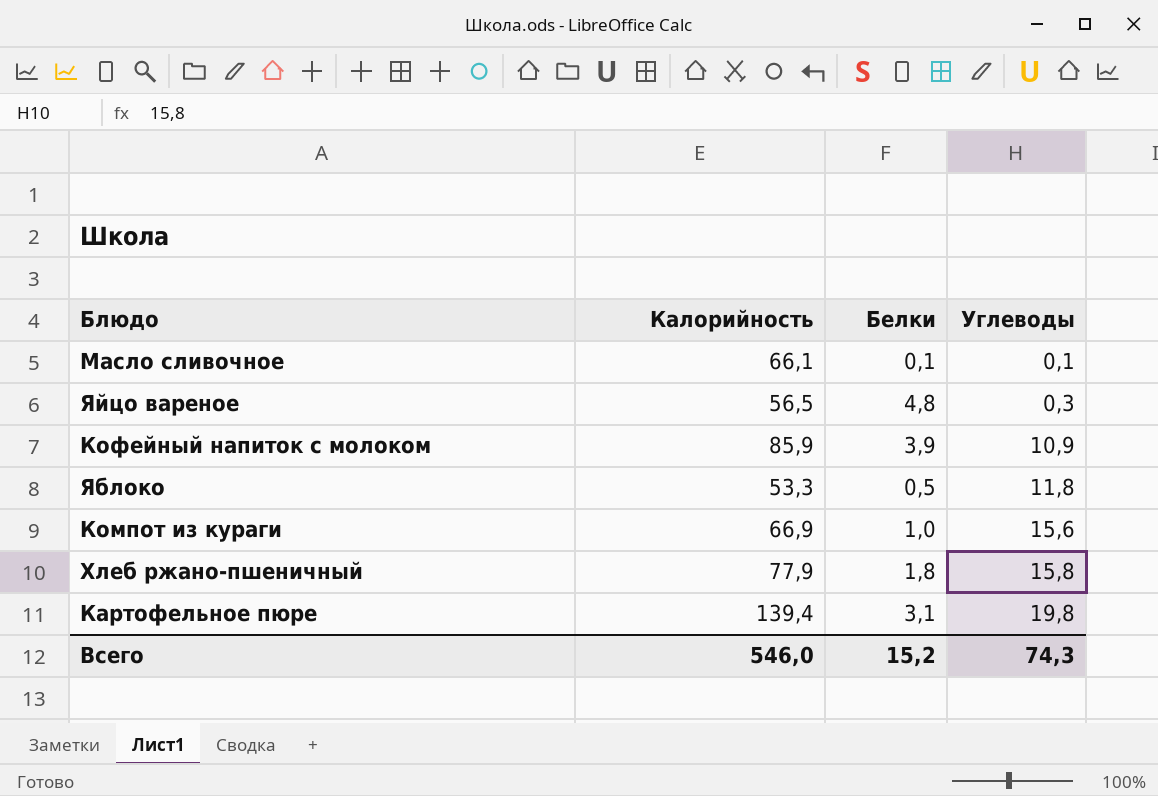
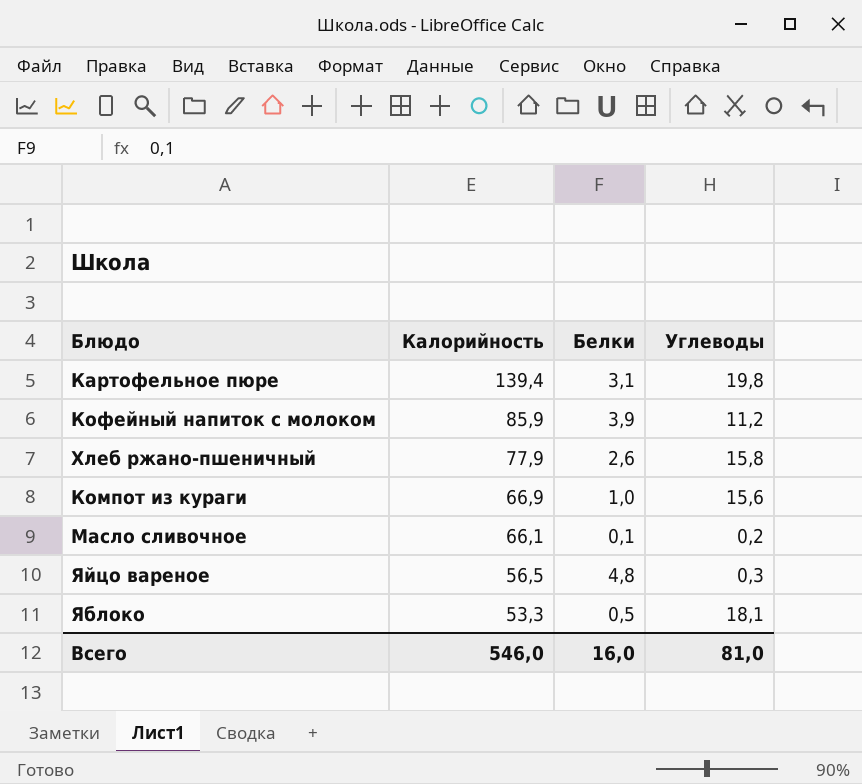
row order: Углеводы ascending -> Калорийность descending
Кофейный напиток с молоком | Углеводы: 10,9 -> 11,2
Хлеб ржано-пшеничный | Белки: 1,8 -> 2,6
Масло сливочное | Углеводы: 0,1 -> 0,2
Яблоко | Углеводы: 11,8 -> 18,1
Всего | Белки: 15,2 -> 16,0
Всего | Углеводы: 74,3 -> 81,0

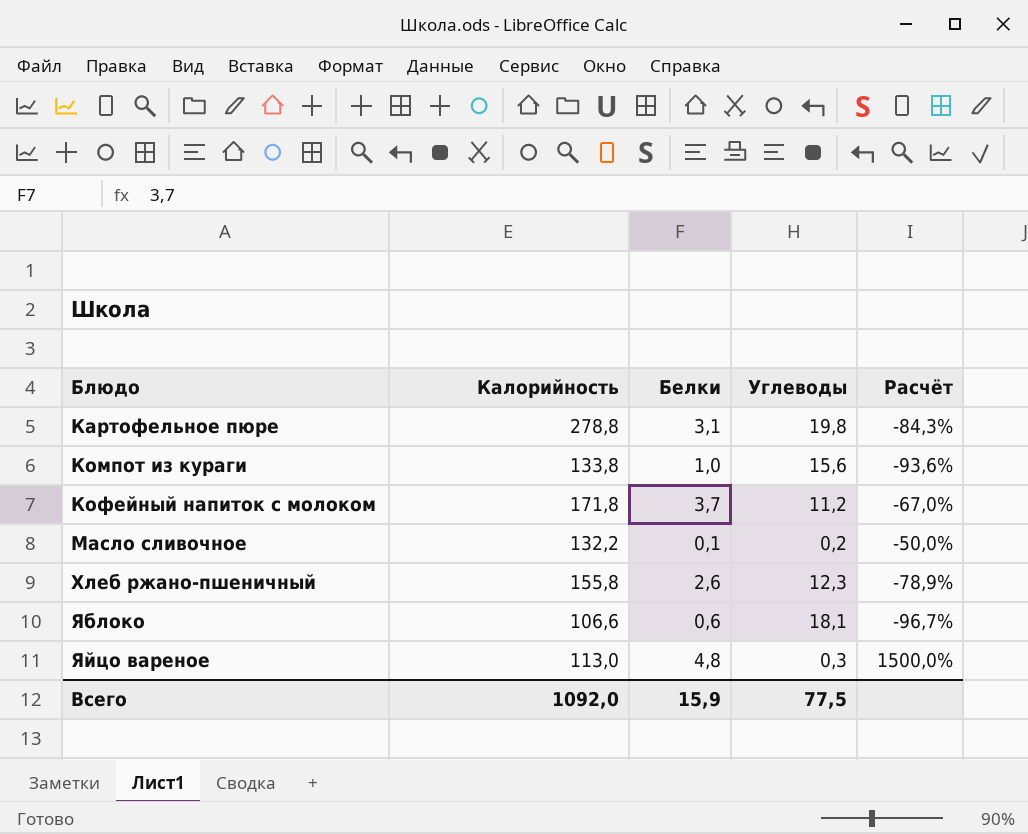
row order: Калорийность descending -> Блюдо ascending
column Расчёт | formula: none -> ([Белки] - [Углеводы]) / [Углеводы]
Картофельное пюре | Калорийность: 139,4 -> 278,8
Компот из кураги | Калорийность: 66,9 -> 133,8
Кофейный напиток с молоком | Калорийность: 85,9 -> 171,8
Кофейный напиток с молоком | Белки: 3,9 -> 3,7
Масло сливочное | Калорийность: 66,1 -> 132,2
Хлеб ржано-пшеничный | Калорийность: 77,9 -> 155,8
Хлеб ржано-пшеничный | Углеводы: 15,8 -> 12,3
Яблоко | Калорийность: 53,3 -> 106,6
Яблоко | Белки: 0,5 -> 0,6
Яйцо вареное | Калорийность: 56,5 -> 113,0
Всего | Калорийность: 546,0 -> 1092,0
Всего | Белки: 16,0 -> 15,9
Всего | Углеводы: 81,0 -> 77,5

